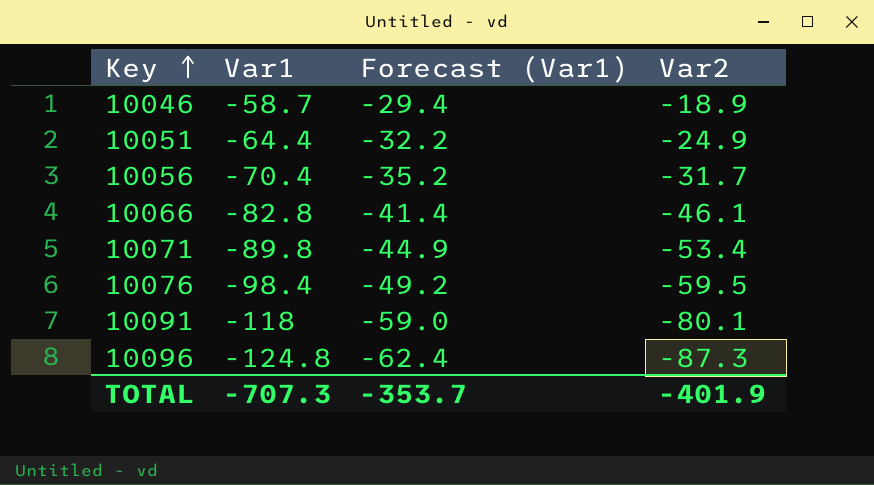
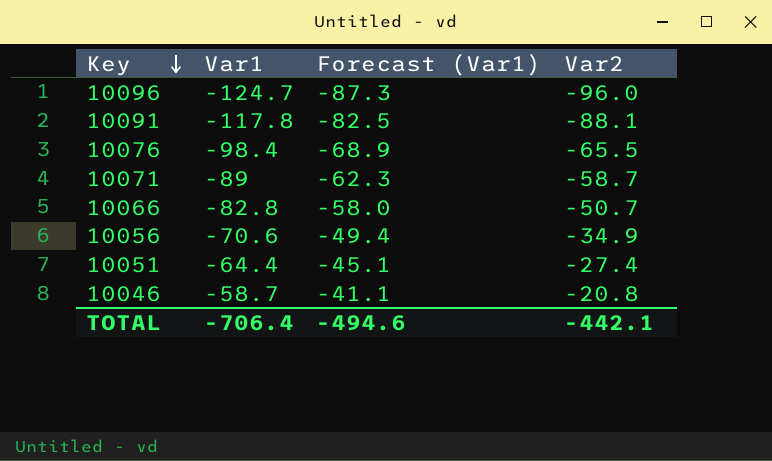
row order: Key ascending -> Key descending
column Forecast (Var1) | formula: [Var1] * 0.5 -> [Var1] * 0.7
10096 | Var1: -124.8 -> -124.7
10096 | Var2: -87.3 -> -96.0
10091 | Var1: -118 -> -117.8
10091 | Var2: -80.1 -> -88.1
10076 | Var2: -59.5 -> -65.5
10071 | Var1: -89.8 -> -89
10071 | Var2: -53.4 -> -58.7
10066 | Var2: -46.1 -> -50.7
10056 | Var1: -70.4 -> -70.6
10056 | Var2: -31.7 -> -34.9
10051 | Var2: -24.9 -> -27.4
10046 | Var2: -18.9 -> -20.8
TOTAL | Var1: -707.3 -> -706.4
TOTAL | Forecast (Var1): -353.7 -> -494.6
TOTAL | Var2: -401.9 -> -442.1

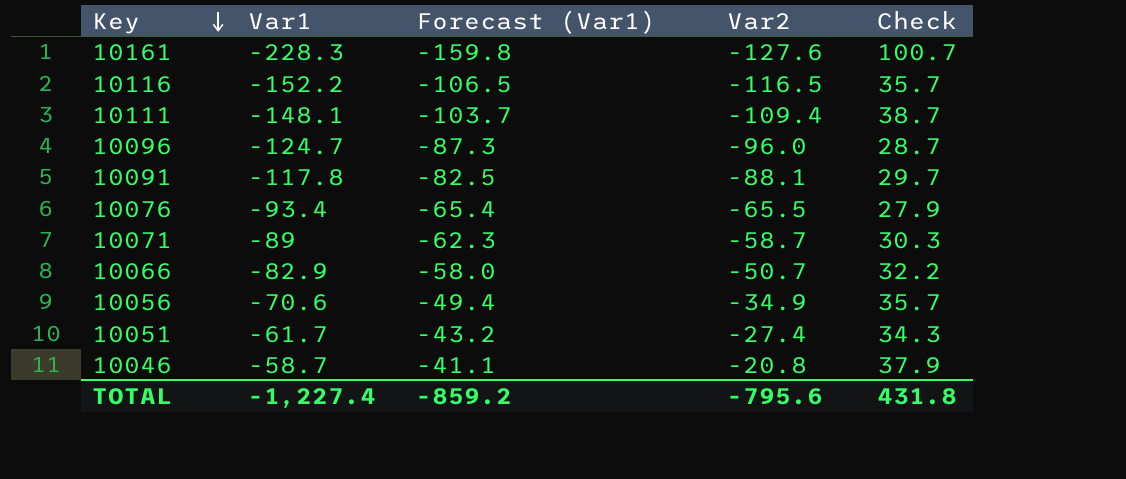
column Check | formula: none -> [Var2] - [Var1]
row 10161: none -> -228.3 | -159.8 | -127.6 | 100.7
row 10116: none -> -152.2 | -106.5 | -116.5 | 35.7
row 10111: none -> -148.1 | -103.7 | -109.4 | 38.7
10076 | Var1: -98.4 -> -93.4
10076 | Forecast (Var1): -68.9 -> -65.4
10066 | Var1: -82.8 -> -82.9
10051 | Var1: -64.4 -> -61.7
10051 | Forecast (Var1): -45.1 -> -43.2
TOTAL | Var1: -706.4 -> -1,227.4
TOTAL | Forecast (Var1): -494.6 -> -859.2
TOTAL | Var2: -442.1 -> -795.6

